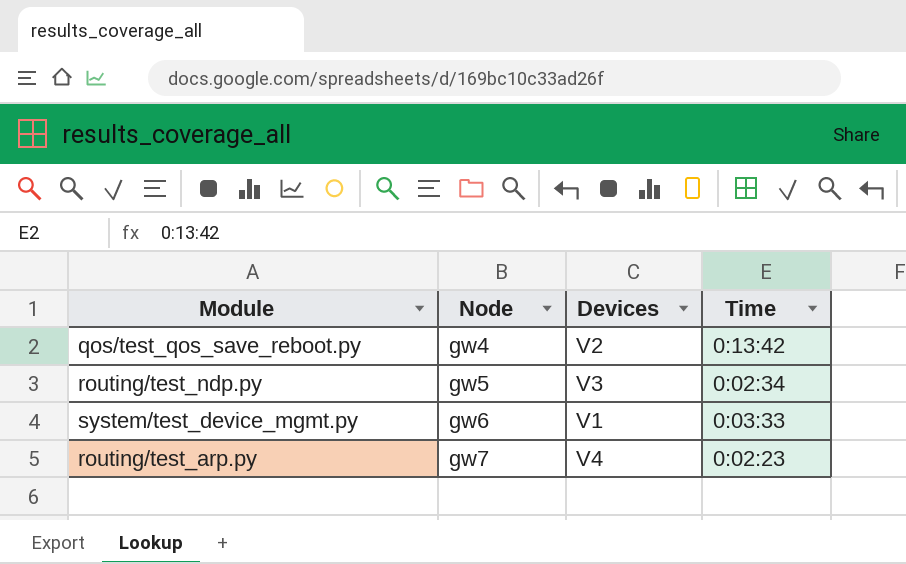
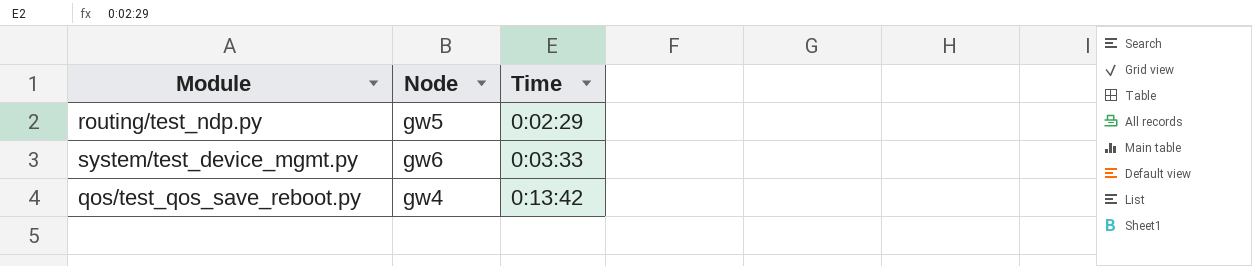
row order: Node ascending -> Time ascending
column Devices | position: 3 -> none
row routing/test_arp.py: gw7 | V4 | 0:02:23 -> none
routing/test_ndp.py | Time: 0:02:34 -> 0:02:29

